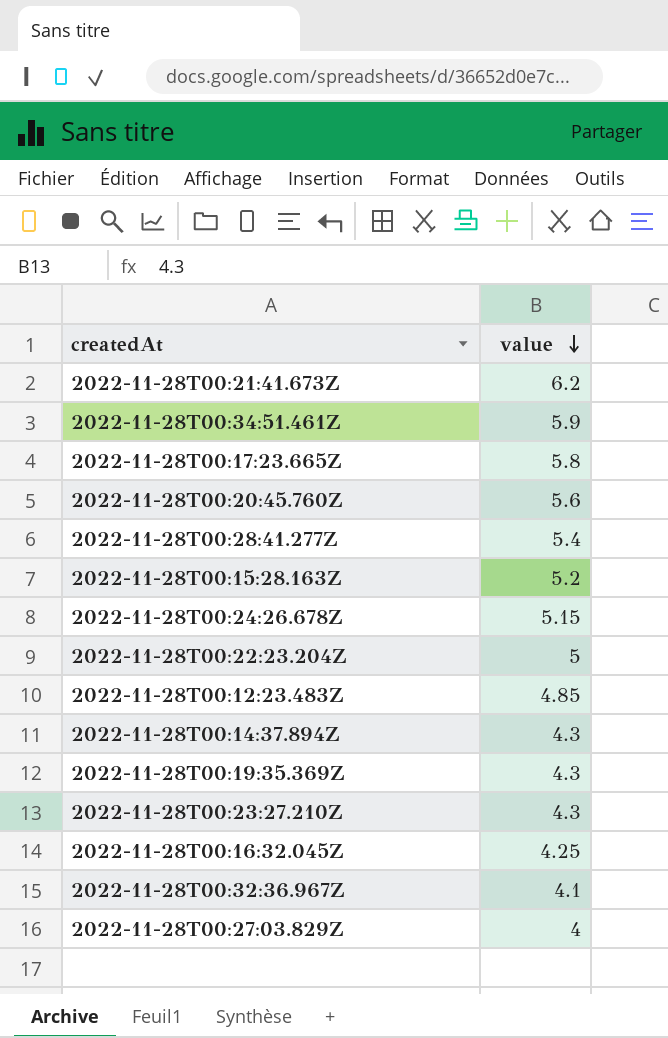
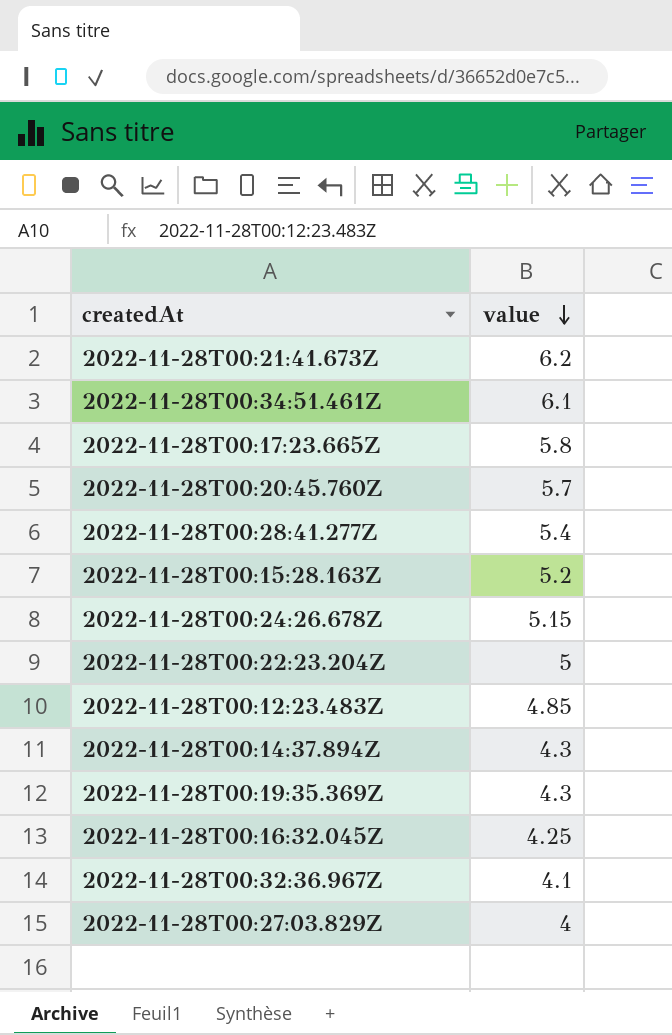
row 2022-11-28T00:23:27.210Z: 4.3 -> none
2022-11-28T00:34:51.461Z | value: 5.9 -> 6.1
2022-11-28T00:20:45.760Z | value: 5.6 -> 5.7

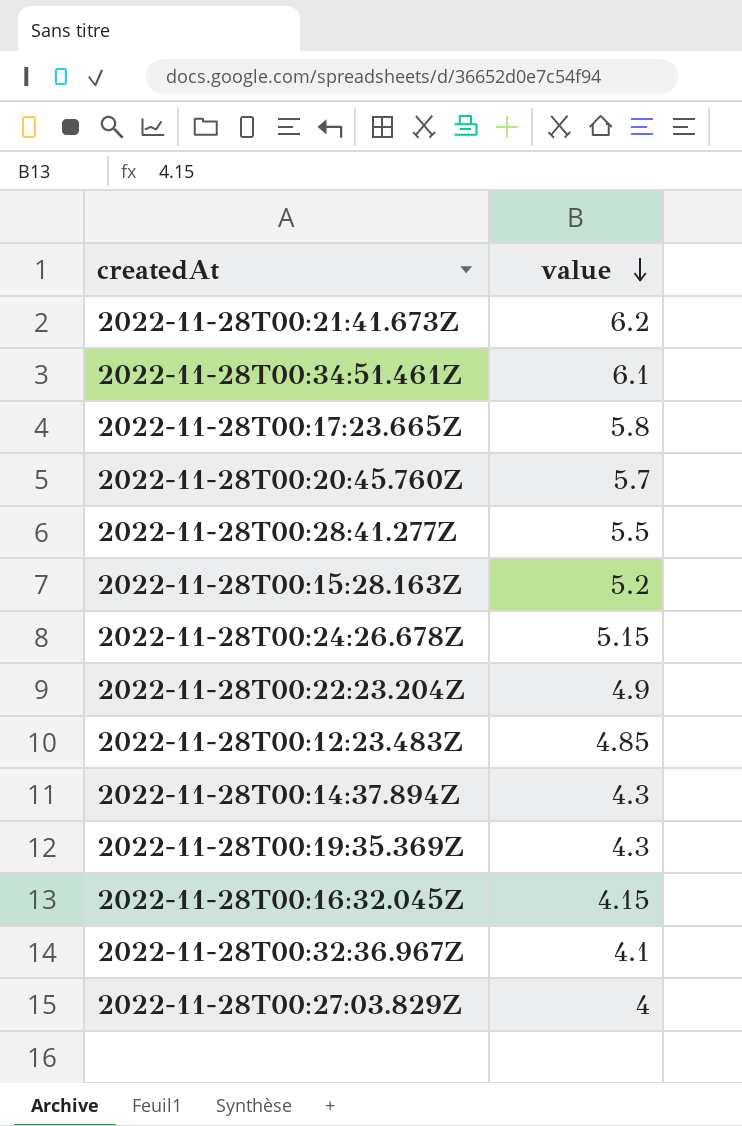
2022-11-28T00:28:41.277Z | value: 5.4 -> 5.5
2022-11-28T00:22:23.204Z | value: 5 -> 4.9
2022-11-28T00:16:32.045Z | value: 4.25 -> 4.15

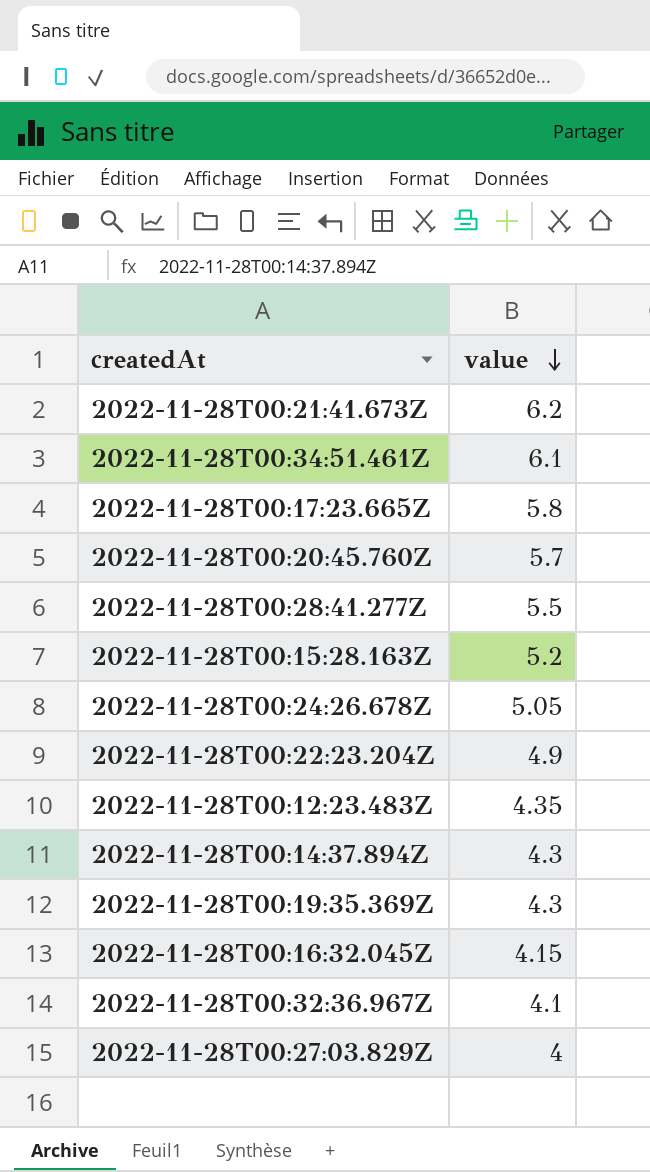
2022-11-28T00:24:26.678Z | value: 5.15 -> 5.05
2022-11-28T00:12:23.483Z | value: 4.85 -> 4.35

